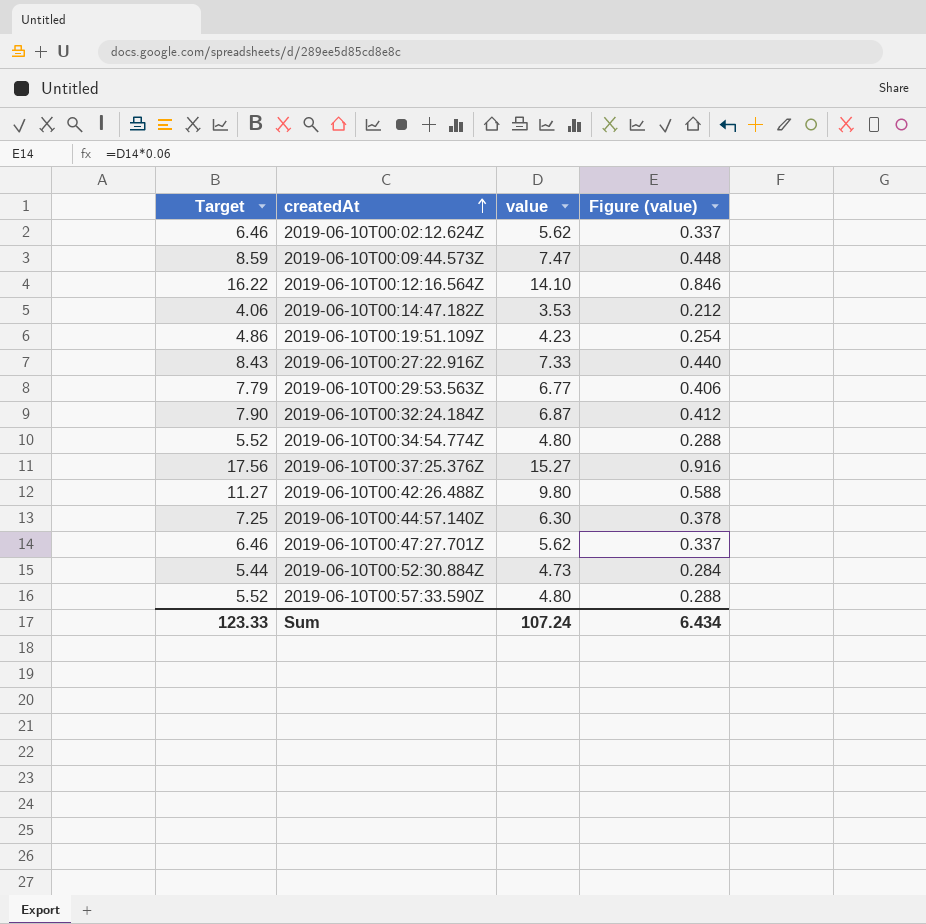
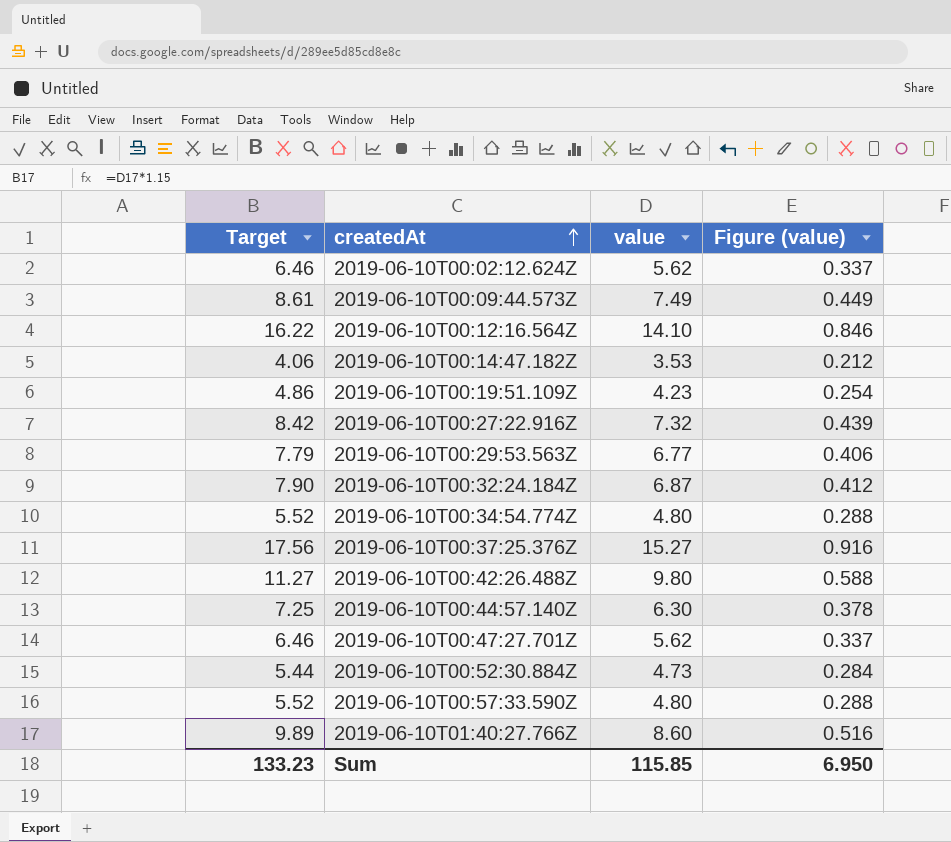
2019-06-10T00:09:44.573Z | Target: 8.59 -> 8.61
2019-06-10T00:09:44.573Z | value: 7.47 -> 7.49
2019-06-10T00:09:44.573Z | Figure (value): 0.448 -> 0.449
2019-06-10T00:27:22.916Z | Target: 8.43 -> 8.42
2019-06-10T00:27:22.916Z | value: 7.33 -> 7.32
2019-06-10T00:27:22.916Z | Figure (value): 0.440 -> 0.439
row 2019-06-10T01:40:27.766Z: none -> 9.89 | 8.60 | 0.516
Sum | Target: 123.33 -> 133.23
Sum | value: 107.24 -> 115.85
Sum | Figure (value): 6.434 -> 6.950

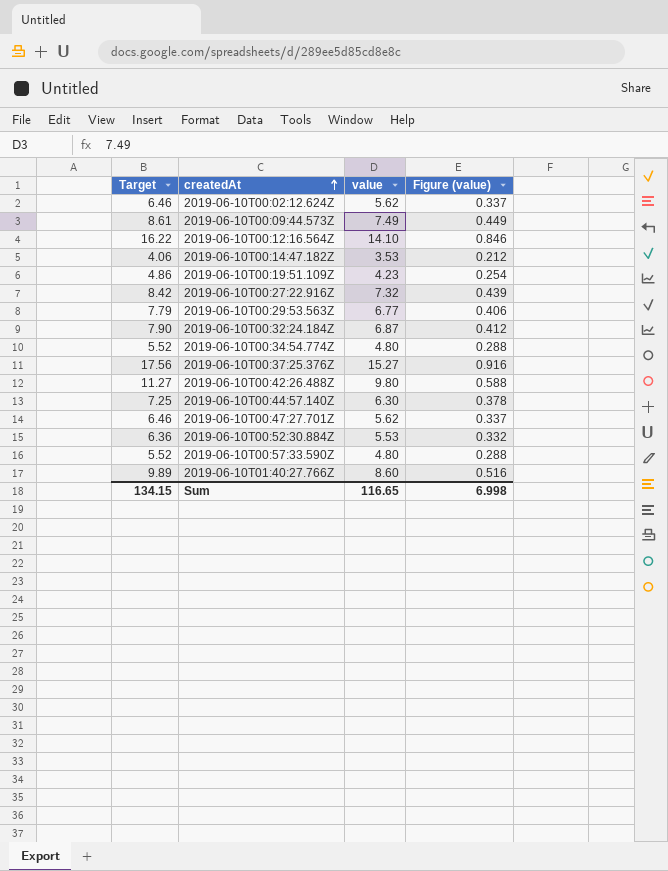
2019-06-10T00:52:30.884Z | Target: 5.44 -> 6.36
2019-06-10T00:52:30.884Z | value: 4.73 -> 5.53
2019-06-10T00:52:30.884Z | Figure (value): 0.284 -> 0.332
Sum | Target: 133.23 -> 134.15
Sum | value: 115.85 -> 116.65
Sum | Figure (value): 6.950 -> 6.998

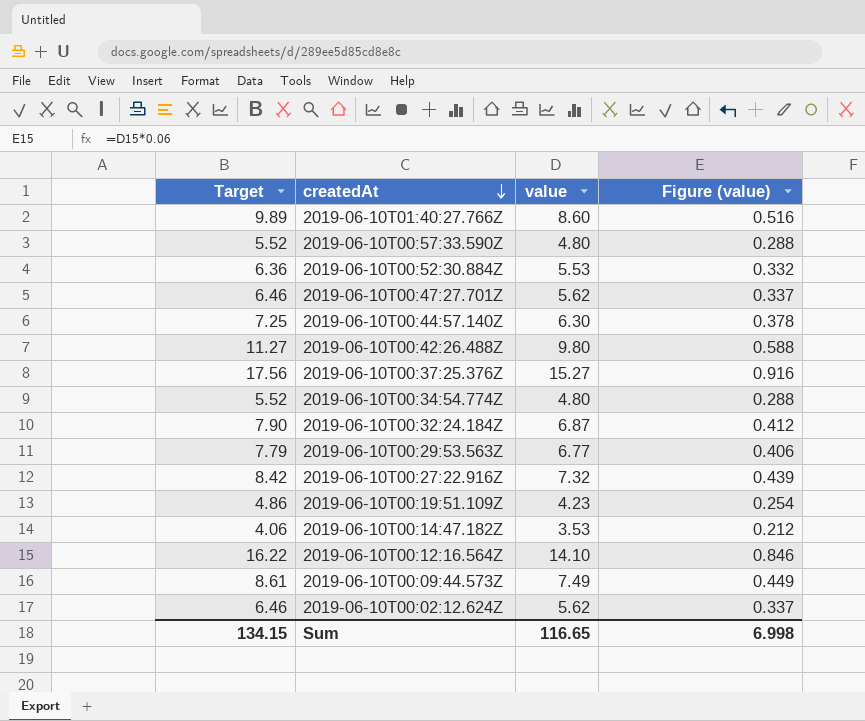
row order: createdAt ascending -> createdAt descending

